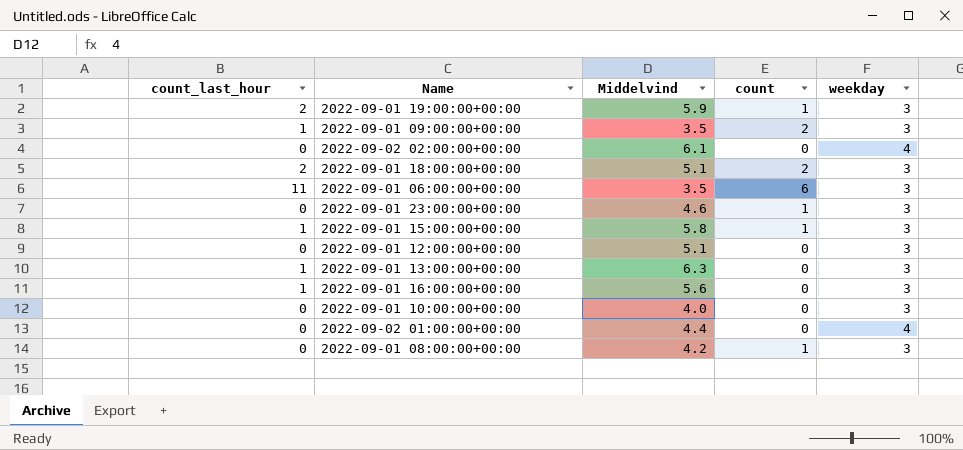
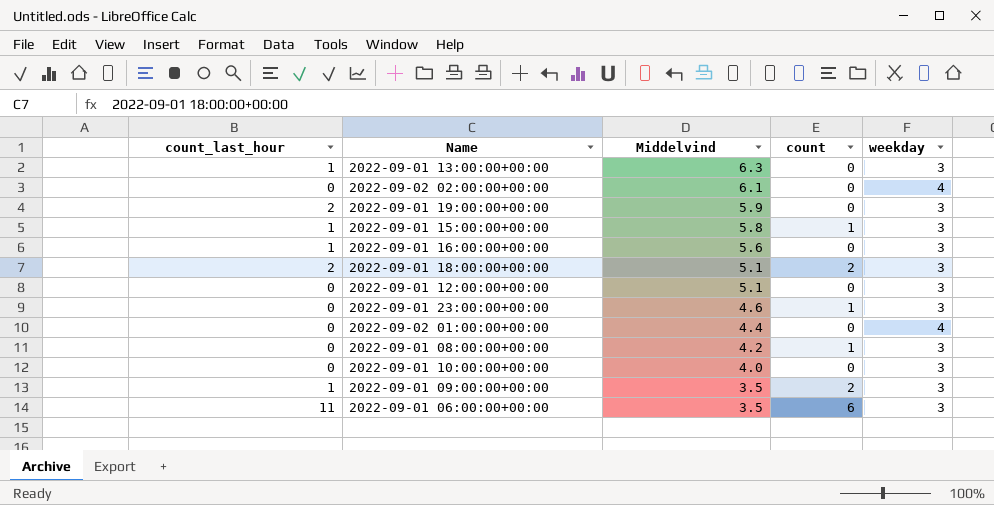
row order: none -> Middelvind descending
2022-09-01 19:00:00+00:00 | count: 1 -> 0

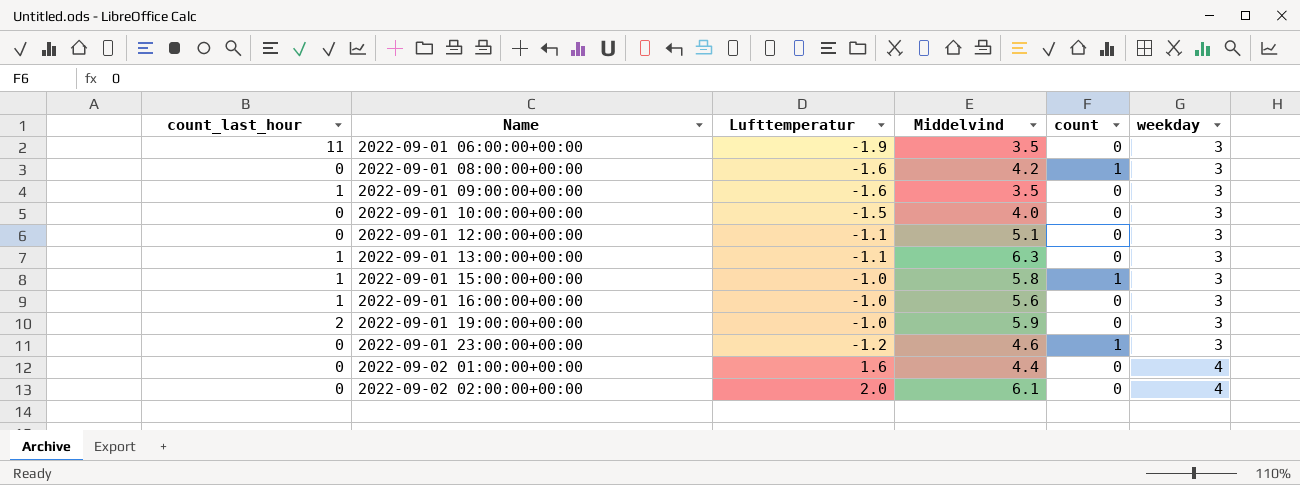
row order: Middelvind descending -> Name ascending
column Lufttemperatur | position: none -> 3
row 2022-09-01 18:00:00+00:00: 2 | 5.1 | 2 | 3 -> none
2022-09-01 06:00:00+00:00 | count: 6 -> 0
2022-09-01 09:00:00+00:00 | count: 2 -> 0

